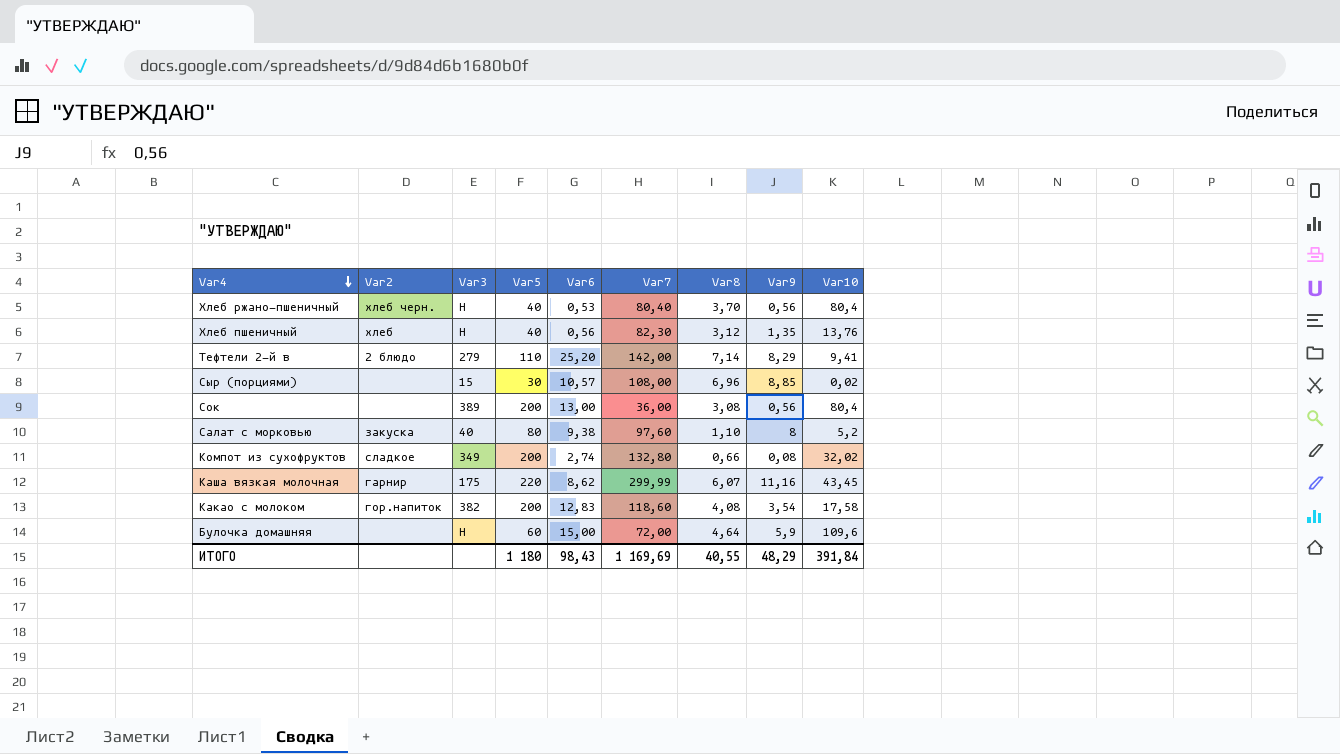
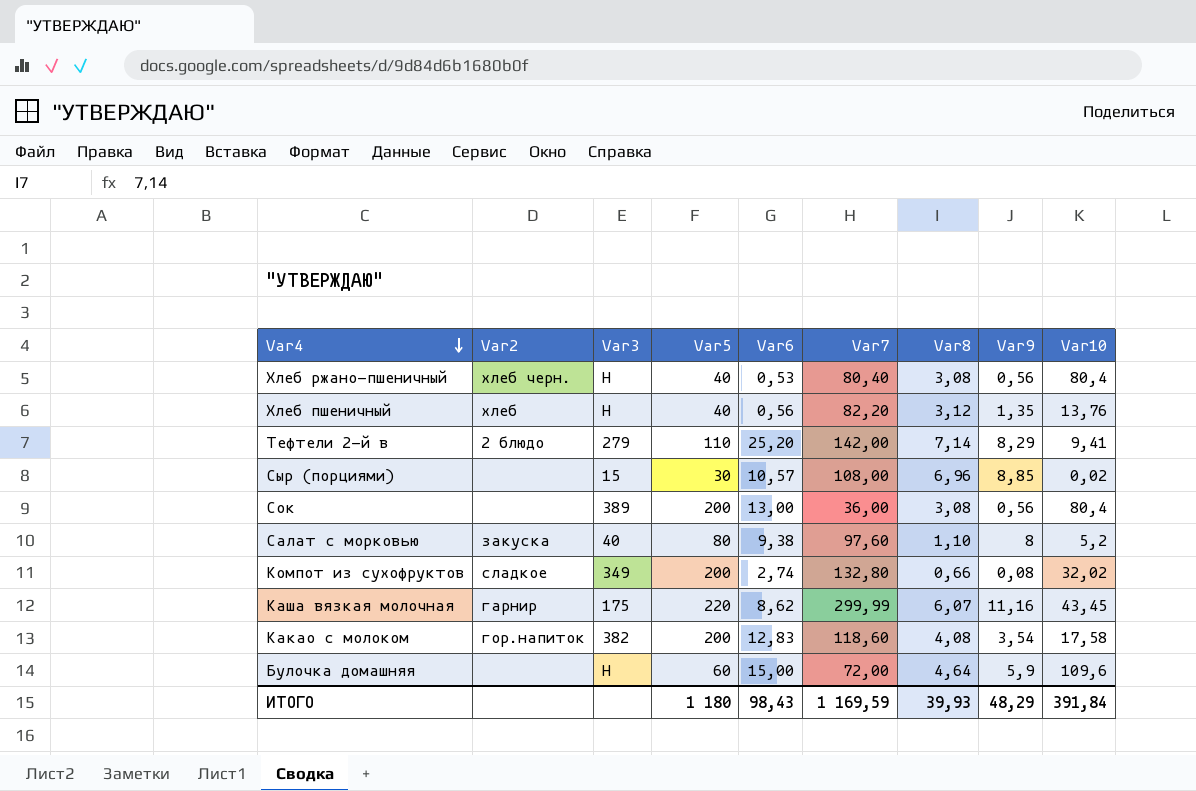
Хлеб ржано-пшеничный | Var8: 3,70 -> 3,08
Хлеб пшеничный | Var7: 82,30 -> 82,20
ИТОГО | Var7: 1 169,69 -> 1 169,59
ИТОГО | Var8: 40,55 -> 39,93

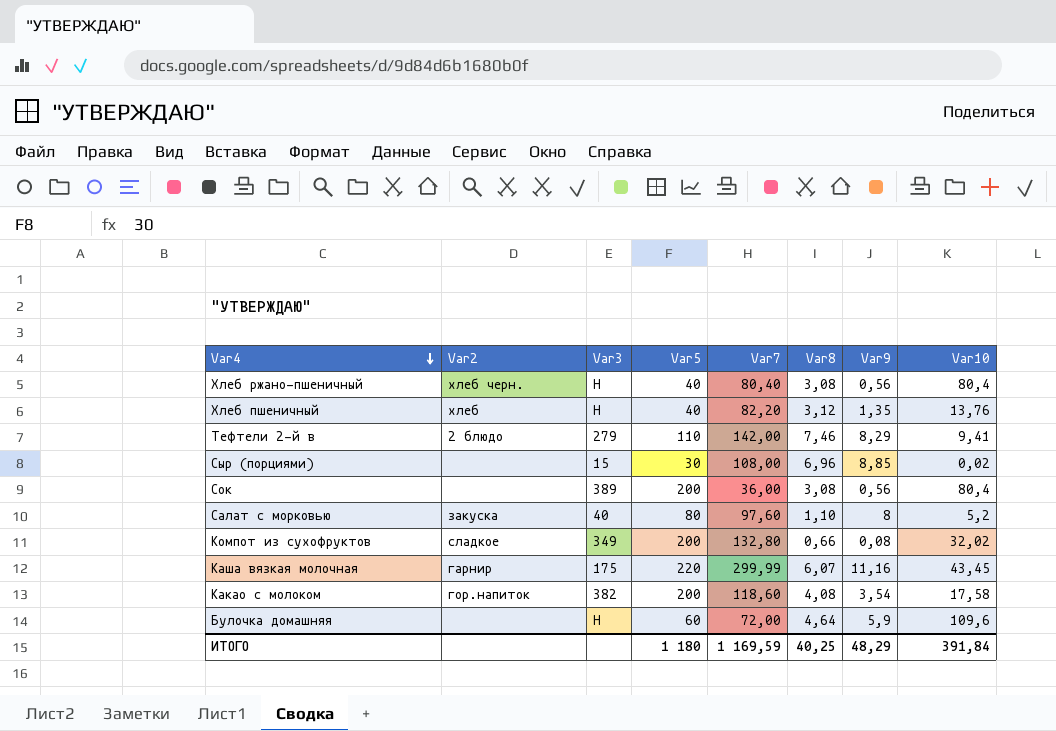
column Var6 | position: 5 -> none
Тефтели 2-й в | Var8: 7,14 -> 7,46
ИТОГО | Var8: 39,93 -> 40,25

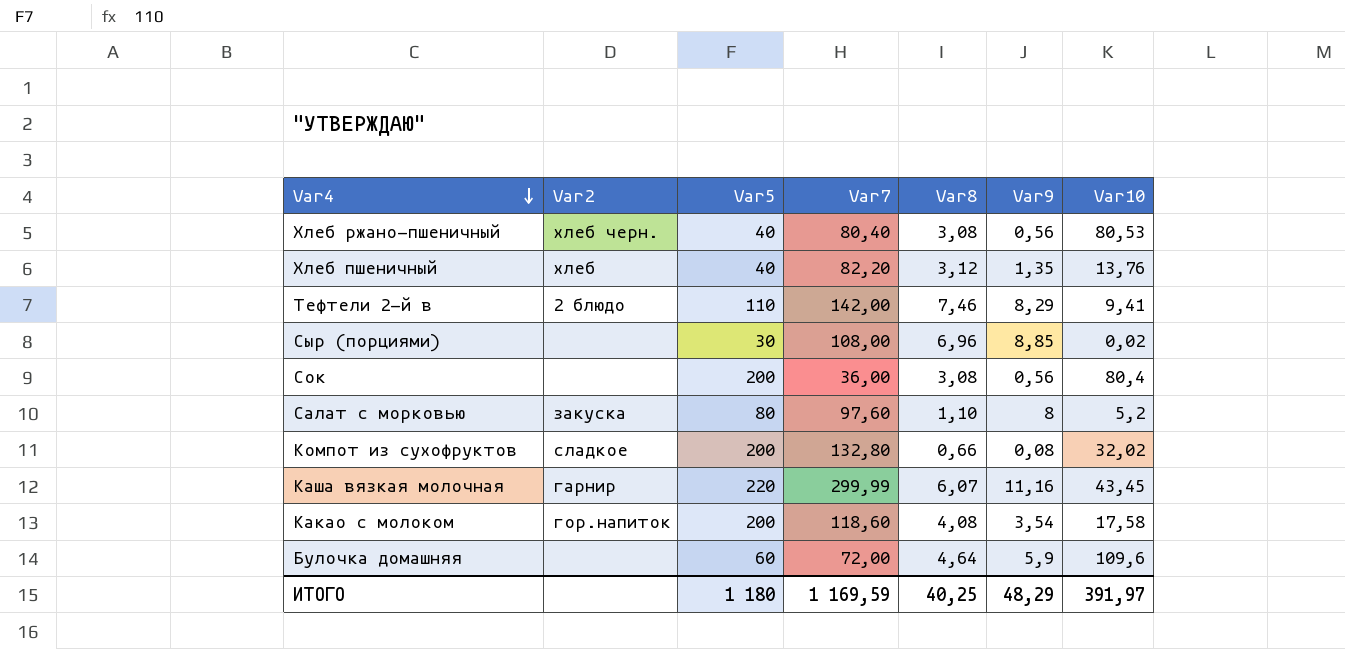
column Var3 | position: 3 -> none
Хлеб ржано-пшеничный | Var10: 80,4 -> 80,53
ИТОГО | Var10: 391,84 -> 391,97

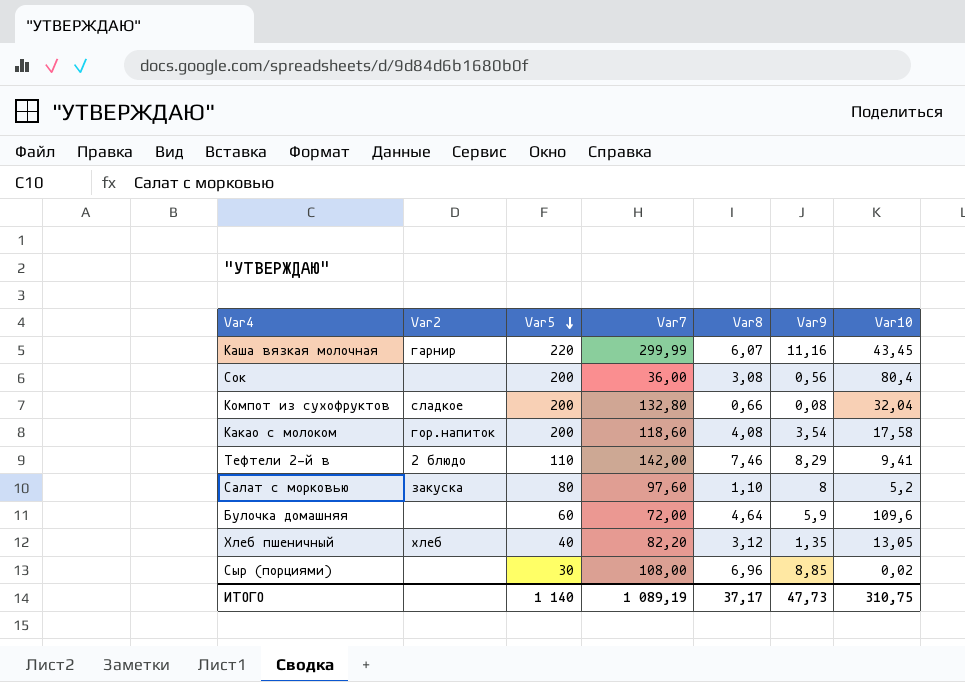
row order: Var4 descending -> Var5 descending
row Хлеб ржано-пшеничный: хлеб черн. | 40 | 80,40 | 3,08 | 0,56 | 80,53 -> none
Компот из сухофруктов | Var10: 32,02 -> 32,04
Хлеб пшеничный | Var10: 13,76 -> 13,05
ИТОГО | Var5: 1 180 -> 1 140
ИТОГО | Var7: 1 169,59 -> 1 089,19
ИТОГО | Var8: 40,25 -> 37,17
ИТОГО | Var9: 48,29 -> 47,73
ИТОГО | Var10: 391,97 -> 310,75

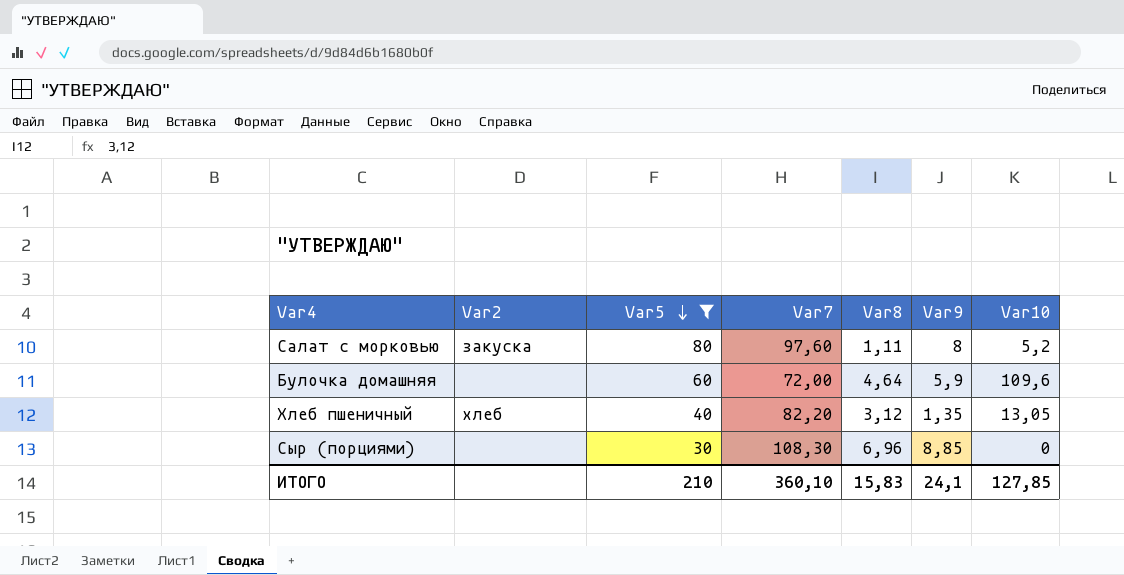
filter: none -> Var5 <= 80
Салат с морковью | Var8: 1,10 -> 1,11
Сыр (порциями) | Var7: 108,00 -> 108,30
Сыр (порциями) | Var10: 0,02 -> 0
ИТОГО | Var5: 1 140 -> 210
ИТОГО | Var7: 1 089,19 -> 360,10
ИТОГО | Var8: 37,17 -> 15,83
ИТОГО | Var9: 47,73 -> 24,1
ИТОГО | Var10: 310,75 -> 127,85

